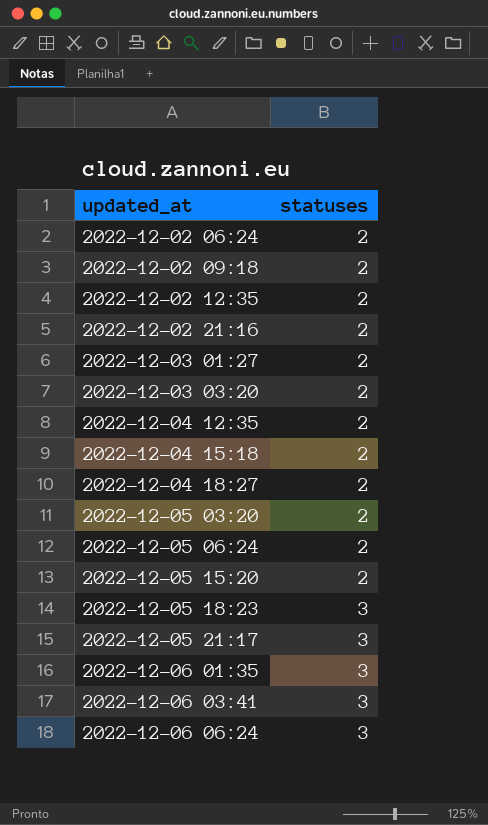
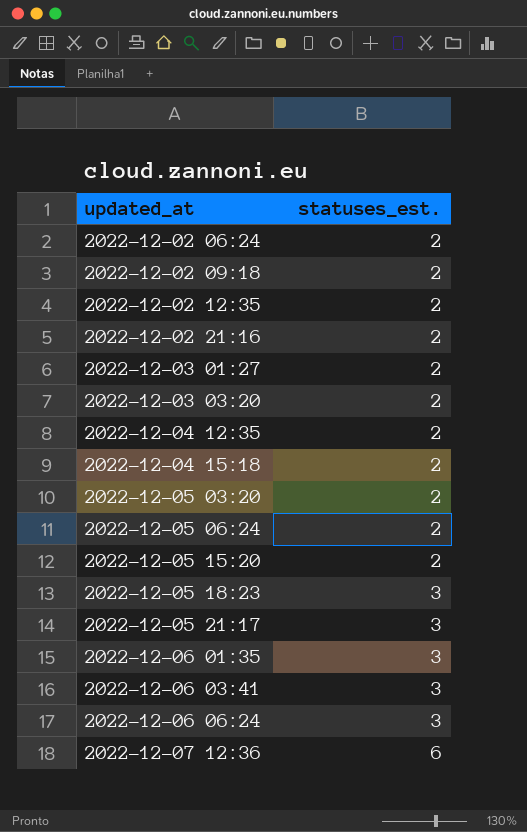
column name: statuses -> statuses_est.
row 2022-12-04 18:27: 2 -> none
row 2022-12-07 12:36: none -> 6

